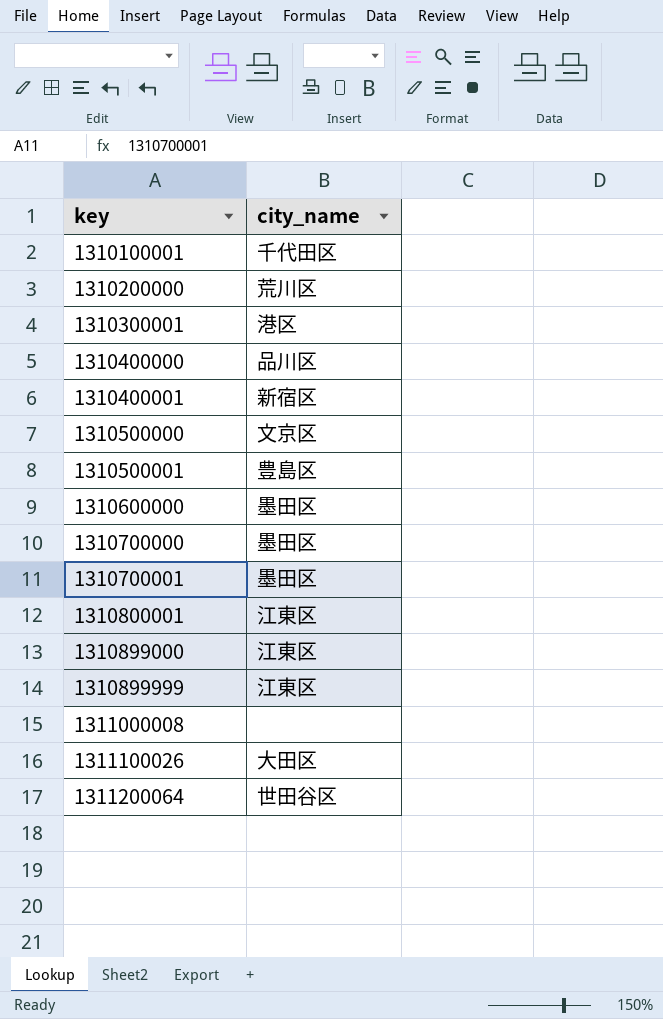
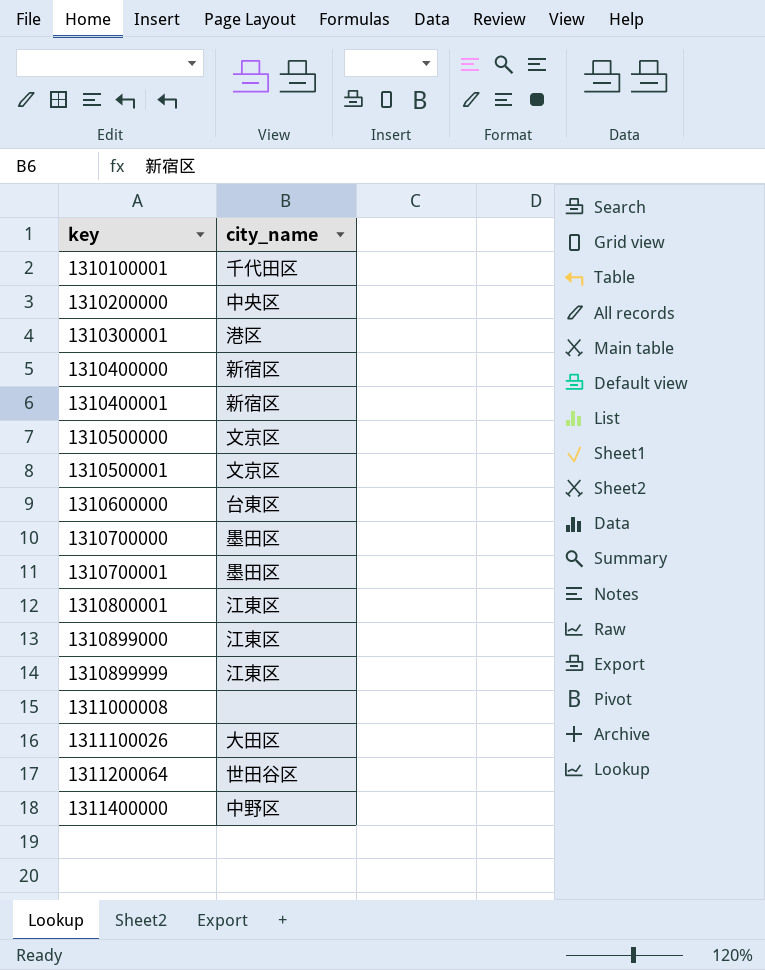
1310200000 | city_name: 荒川区 -> 中央区
1310400000 | city_name: 品川区 -> 新宿区
1310500001 | city_name: 豊島区 -> 文京区
1310600000 | city_name: 墨田区 -> 台東区
row 1311400000: none -> 中野区

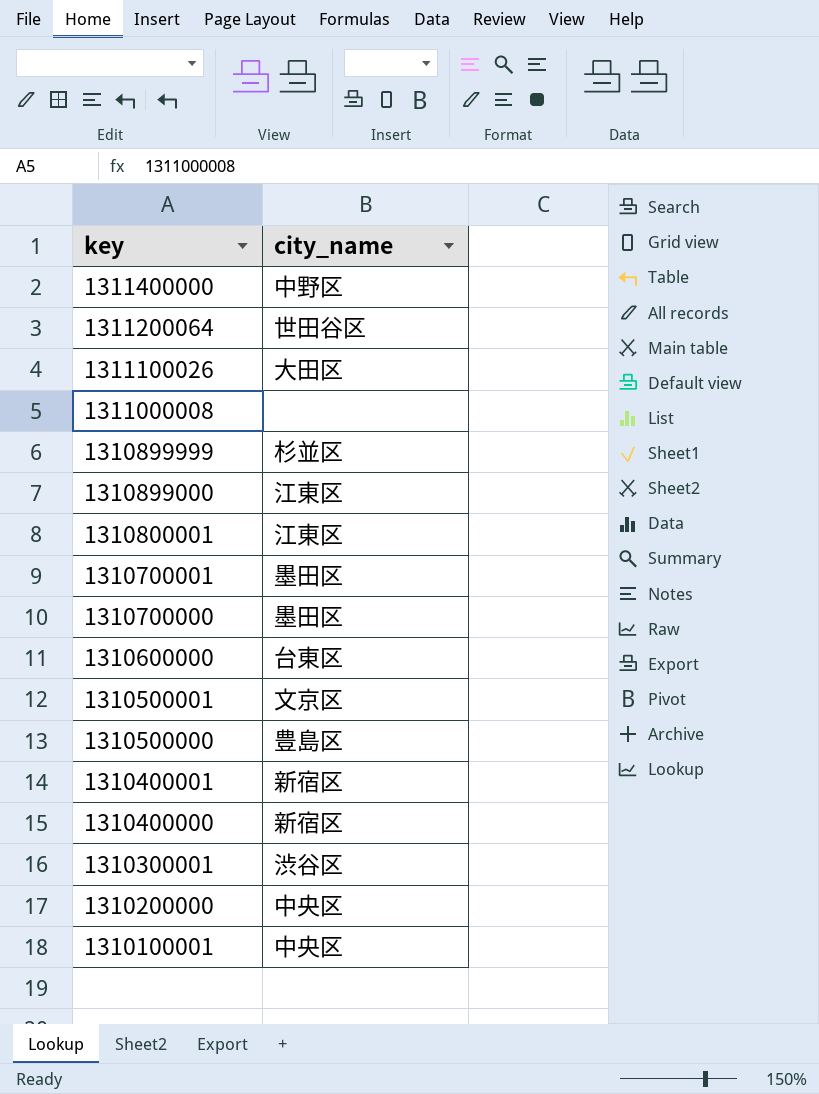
row order: key ascending -> key descending
1310899999 | city_name: 江東区 -> 杉並区
1310500000 | city_name: 文京区 -> 豊島区
1310300001 | city_name: 港区 -> 渋谷区
1310100001 | city_name: 千代田区 -> 中央区

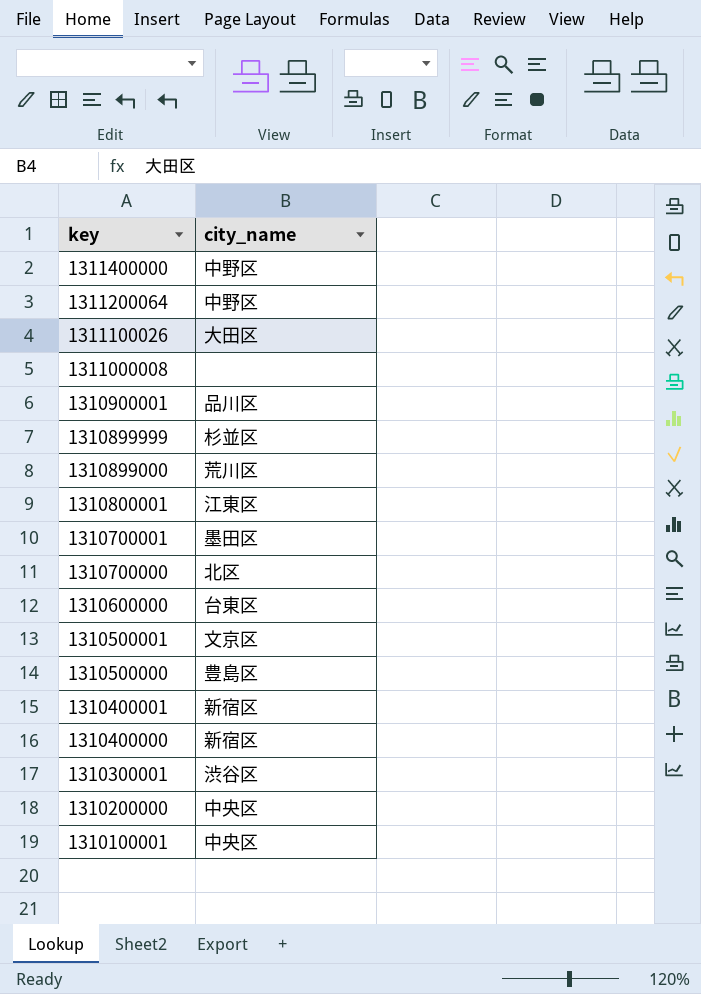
1311200064 | city_name: 世田谷区 -> 中野区
row 1310900001: none -> 品川区
1310899000 | city_name: 江東区 -> 荒川区
1310700000 | city_name: 墨田区 -> 北区

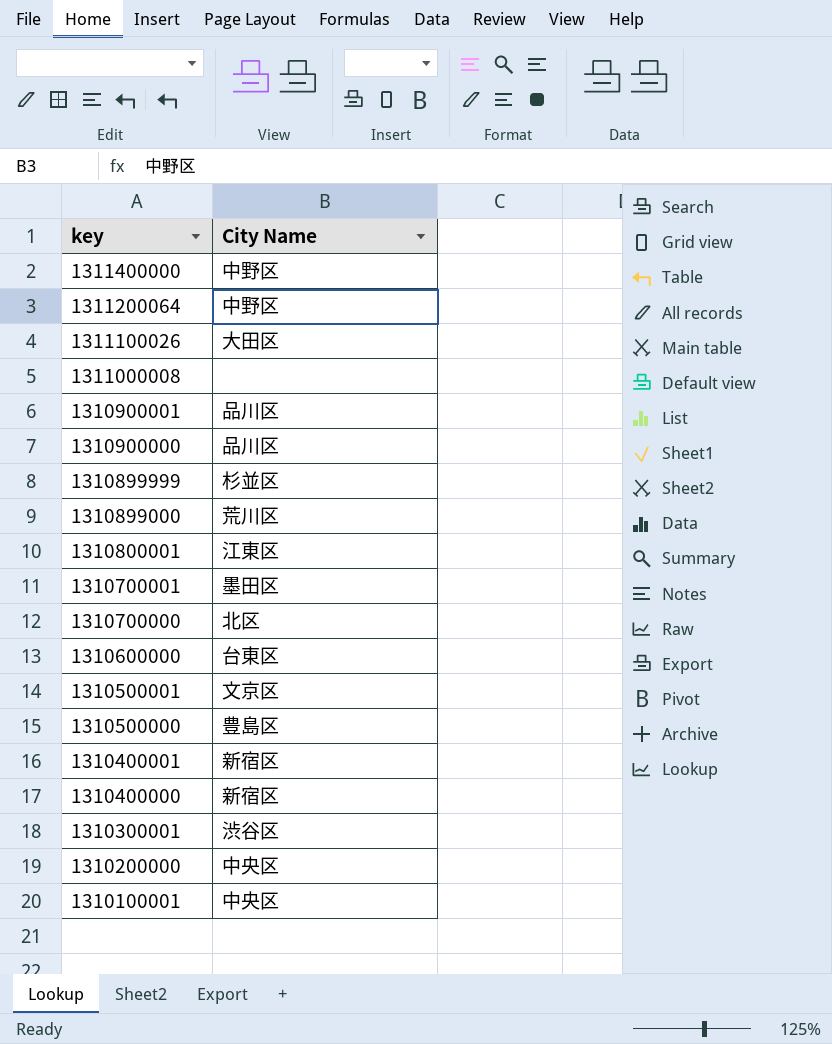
column name: city_name -> City Name
row 1310900000: none -> 品川区

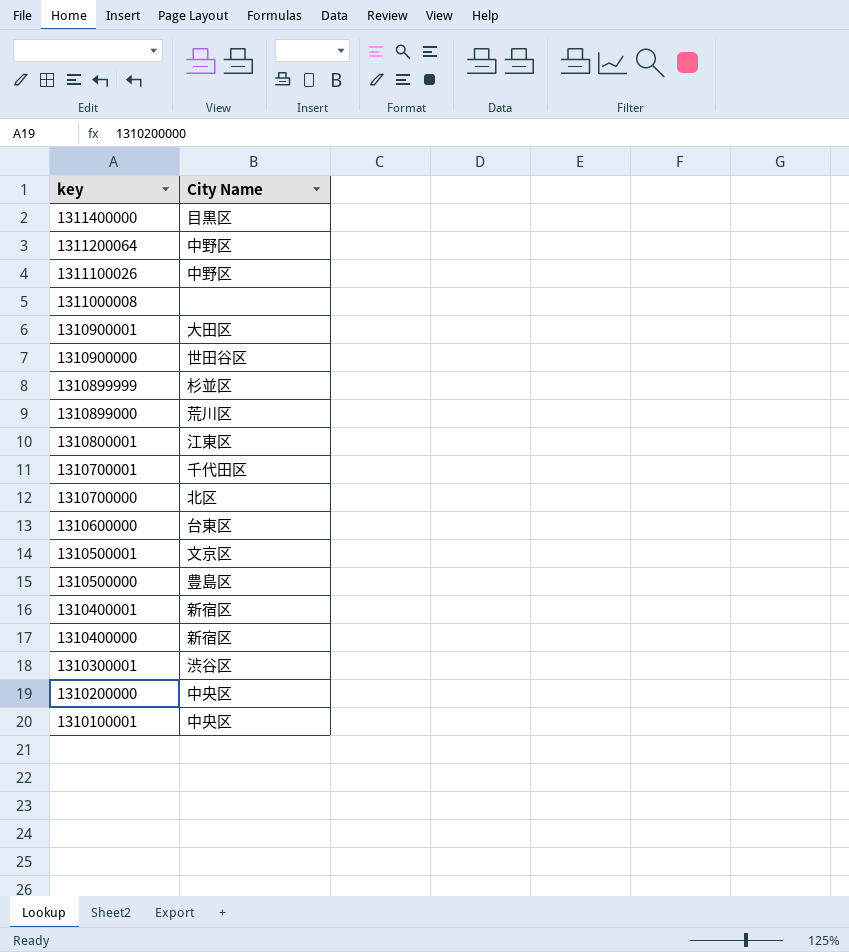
1311400000 | City Name: 中野区 -> 目黒区
1311100026 | City Name: 大田区 -> 中野区
1310900001 | City Name: 品川区 -> 大田区
1310900000 | City Name: 品川区 -> 世田谷区
1310700001 | City Name: 墨田区 -> 千代田区

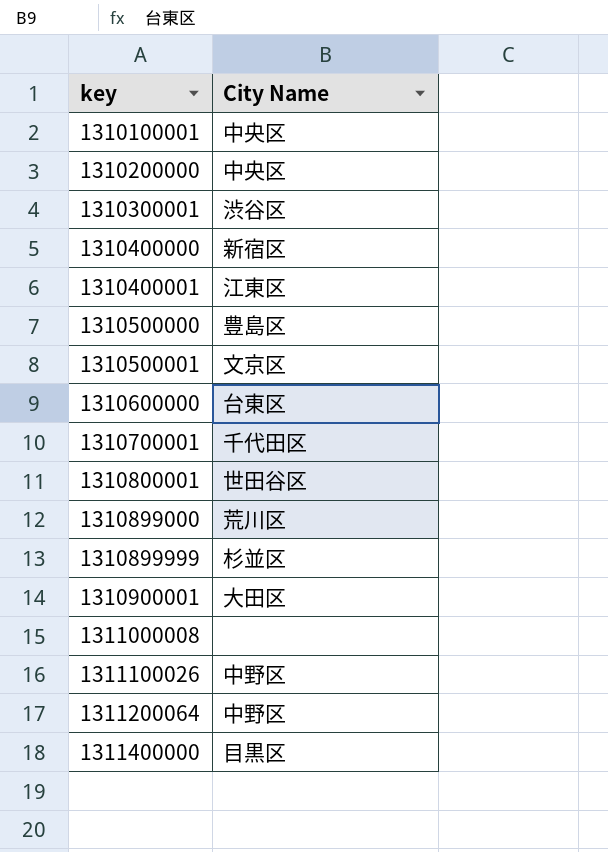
row order: key descending -> key ascending
row 1310900000: 世田谷区 -> none
row 1310700000: 北区 -> none
1310400001 | City Name: 新宿区 -> 江東区
1310800001 | City Name: 江東区 -> 世田谷区

